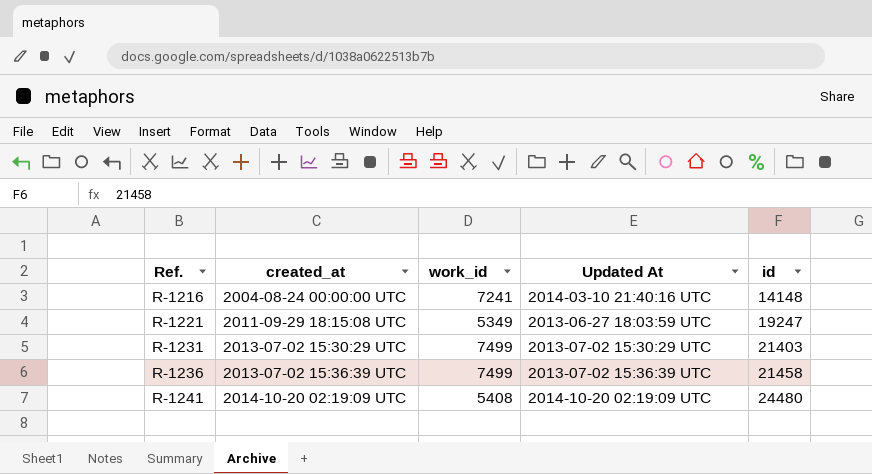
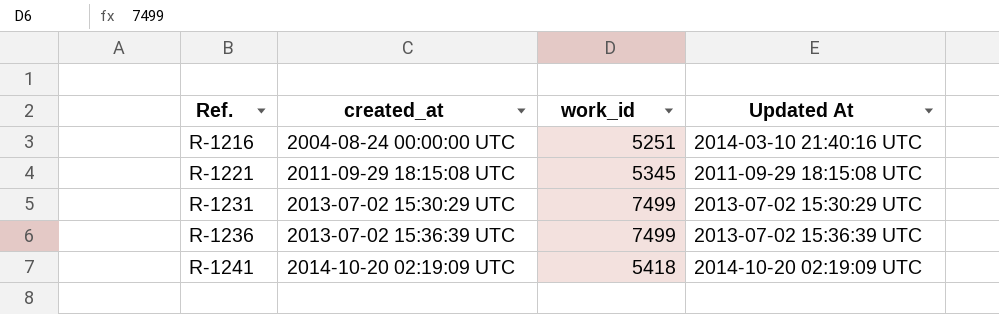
column id | position: 5 -> none
R-1216 | work_id: 7241 -> 5251
R-1221 | work_id: 5349 -> 5345
R-1221 | Updated At: 2013-06-27 18:03:59 UTC -> 2011-09-29 18:15:08 UTC
R-1241 | work_id: 5408 -> 5418

